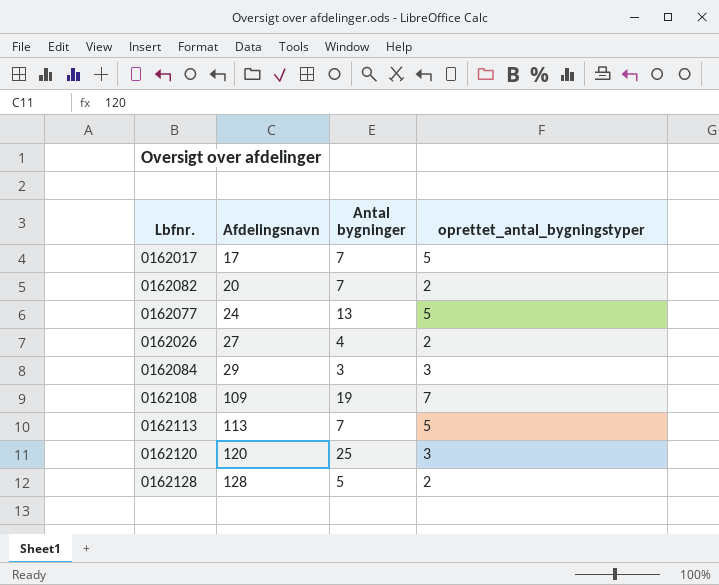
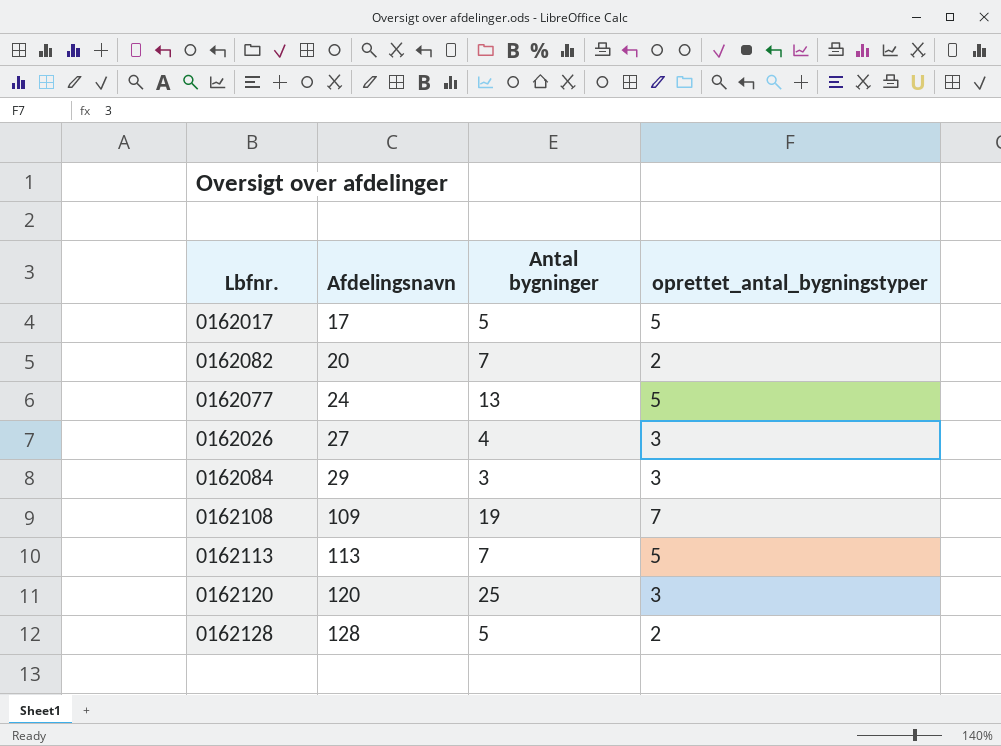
0162017 | Antal bygninger: 7 -> 5
0162026 | oprettet_antal_bygningstyper: 2 -> 3

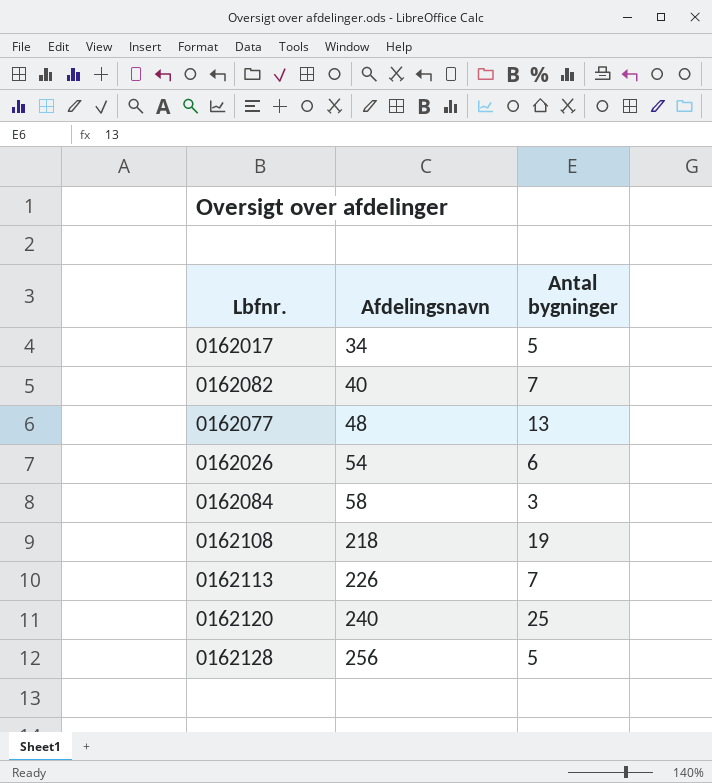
column oprettet_antal_bygningstyper | position: 4 -> none
0162017 | Afdelingsnavn: 17 -> 34
0162082 | Afdelingsnavn: 20 -> 40
0162077 | Afdelingsnavn: 24 -> 48
0162026 | Afdelingsnavn: 27 -> 54
0162026 | Antal bygninger: 4 -> 6
0162084 | Afdelingsnavn: 29 -> 58
0162108 | Afdelingsnavn: 109 -> 218
0162113 | Afdelingsnavn: 113 -> 226
0162120 | Afdelingsnavn: 120 -> 240
0162128 | Afdelingsnavn: 128 -> 256

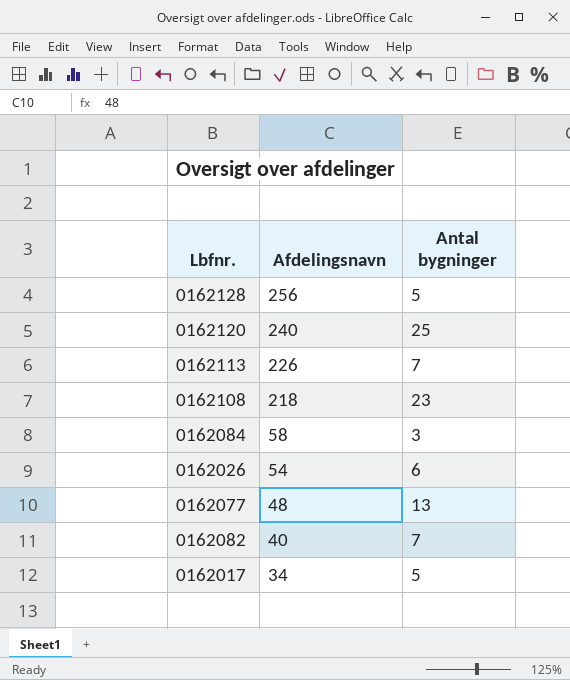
row order: Afdelingsnavn ascending -> Afdelingsnavn descending
0162108 | Antal bygninger: 19 -> 23

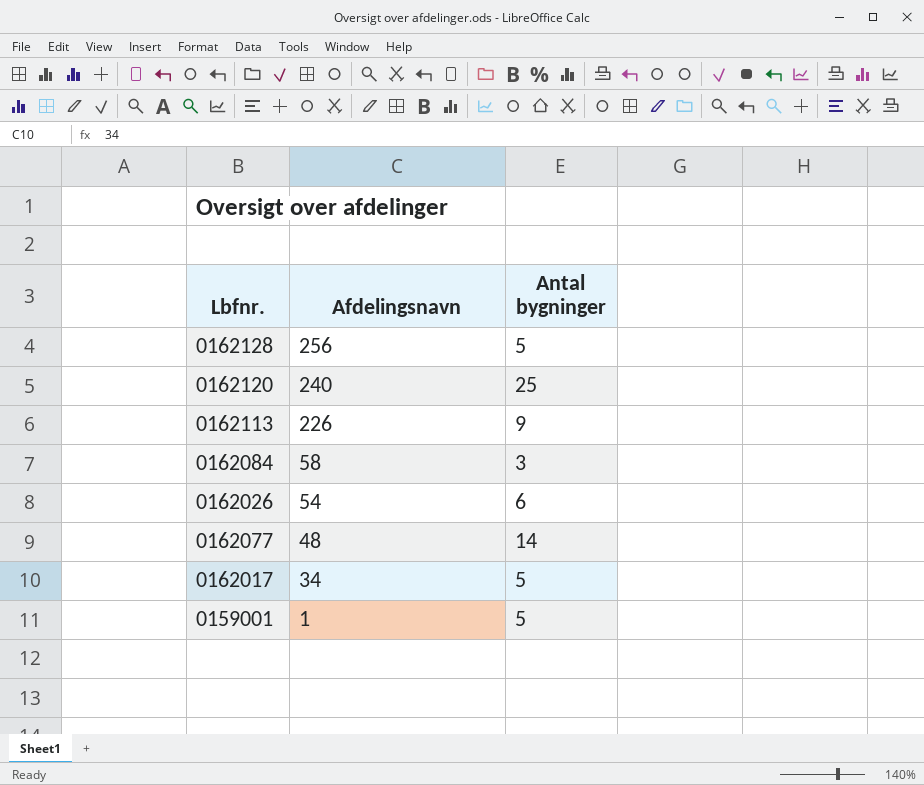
row 0162108: 218 | 23 -> none
row 0162082: 40 | 7 -> none
0162113 | Antal bygninger: 7 -> 9
0162077 | Antal bygninger: 13 -> 14
row 0159001: none -> 1 | 5

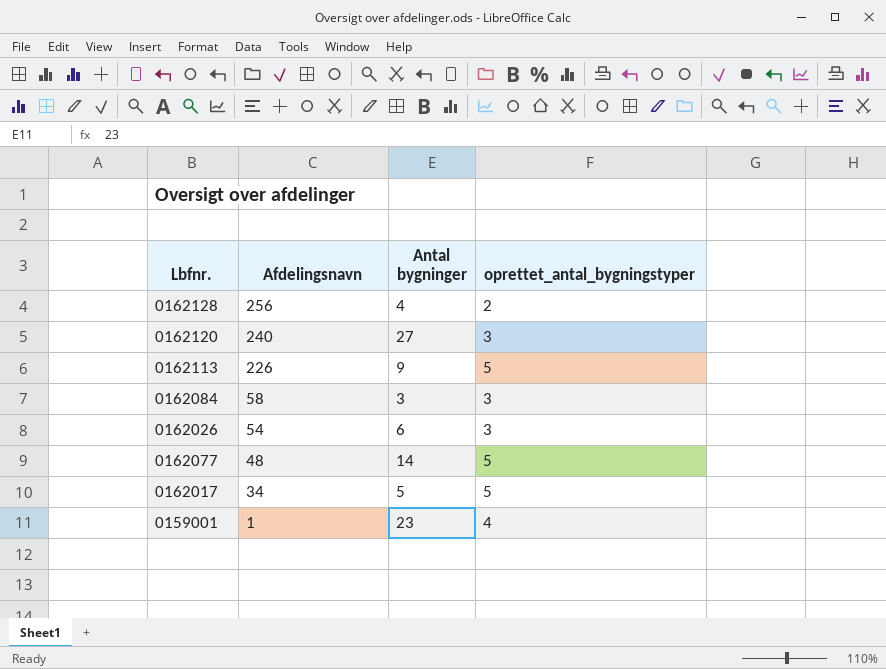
column oprettet_antal_bygningstyper | position: none -> 4
0162128 | Antal bygninger: 5 -> 4
0162120 | Antal bygninger: 25 -> 27
0159001 | Antal bygninger: 5 -> 23

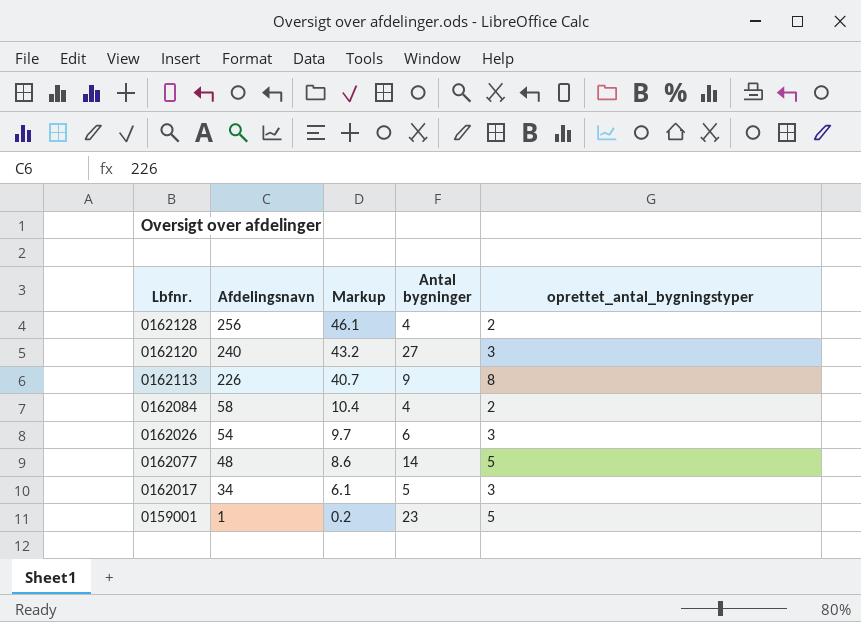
column Markup | formula: none -> [Afdelingsnavn] * 0.18
0162113 | oprettet_antal_bygningstyper: 5 -> 8
0162084 | Antal bygninger: 3 -> 4
0162084 | oprettet_antal_bygningstyper: 3 -> 2
0162017 | oprettet_antal_bygningstyper: 5 -> 3
0159001 | oprettet_antal_bygningstyper: 4 -> 5

